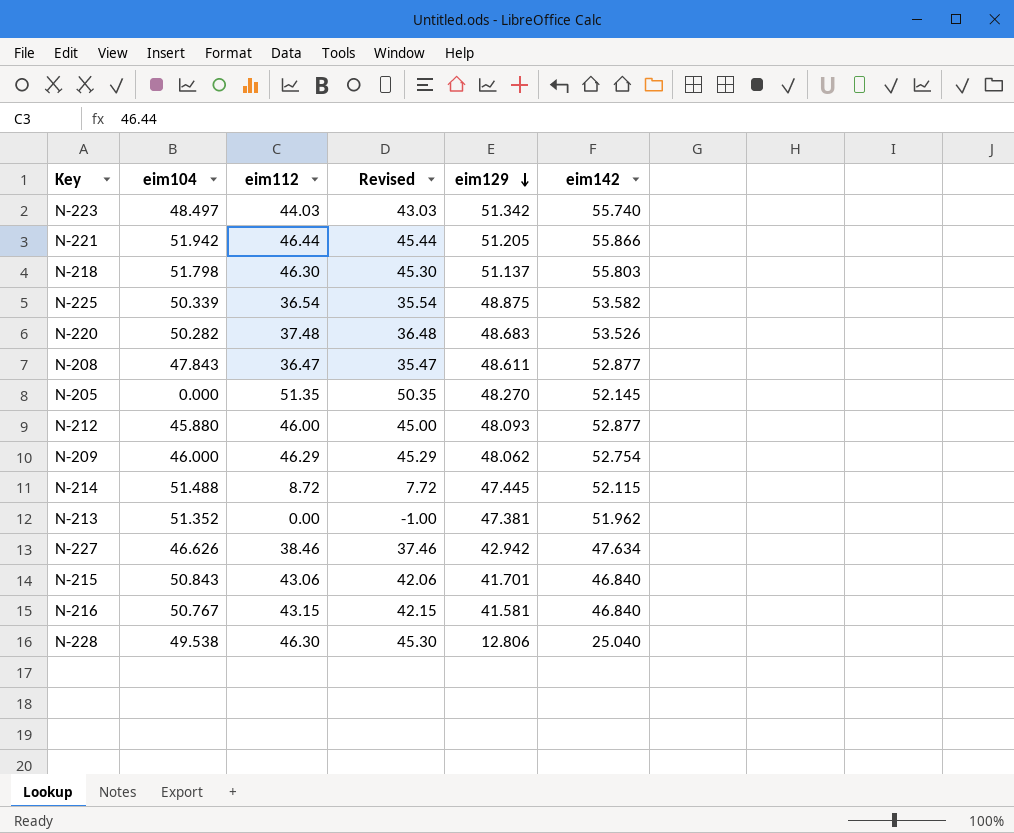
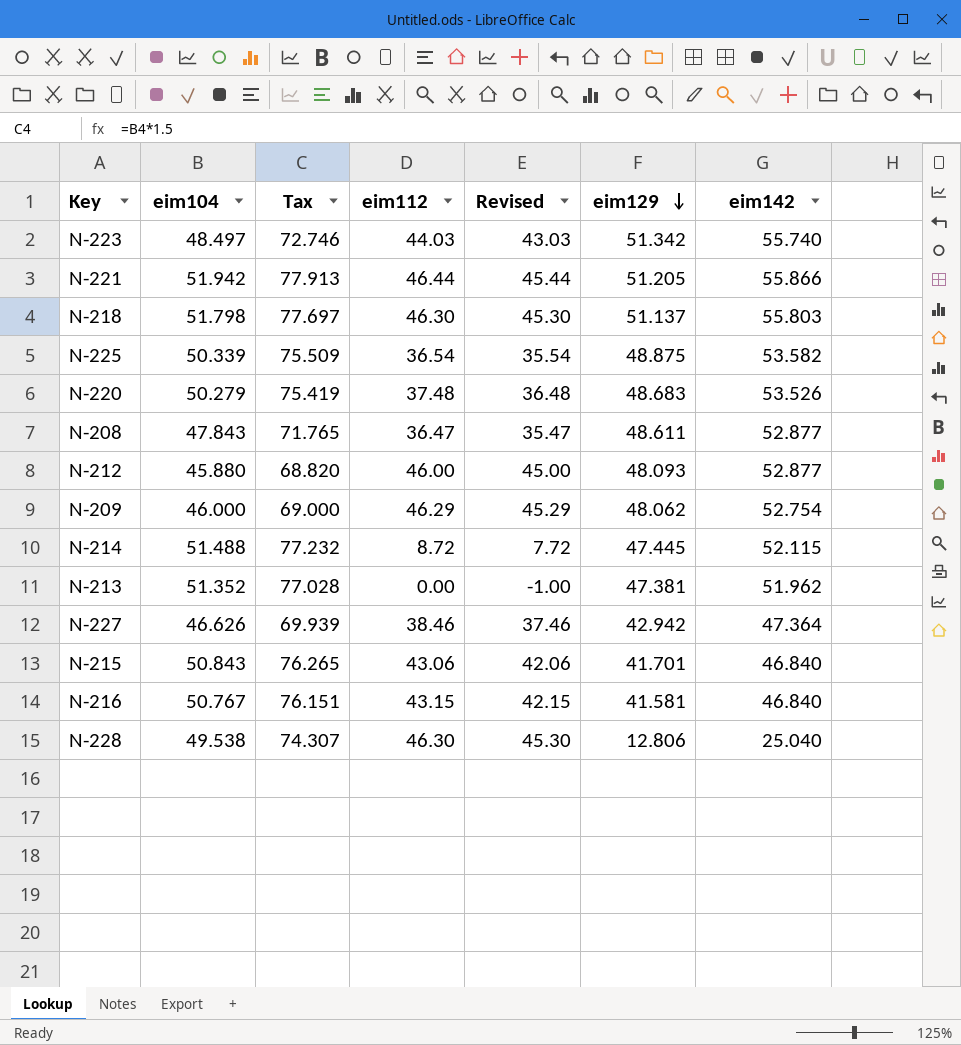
column Tax | formula: none -> [eim104] * 1.5
row N-205: 0.000 | 51.35 | 50.35 | 48.270 | 52.145 -> none
N-220 | eim104: 50.282 -> 50.279
N-227 | eim142: 47.634 -> 47.364

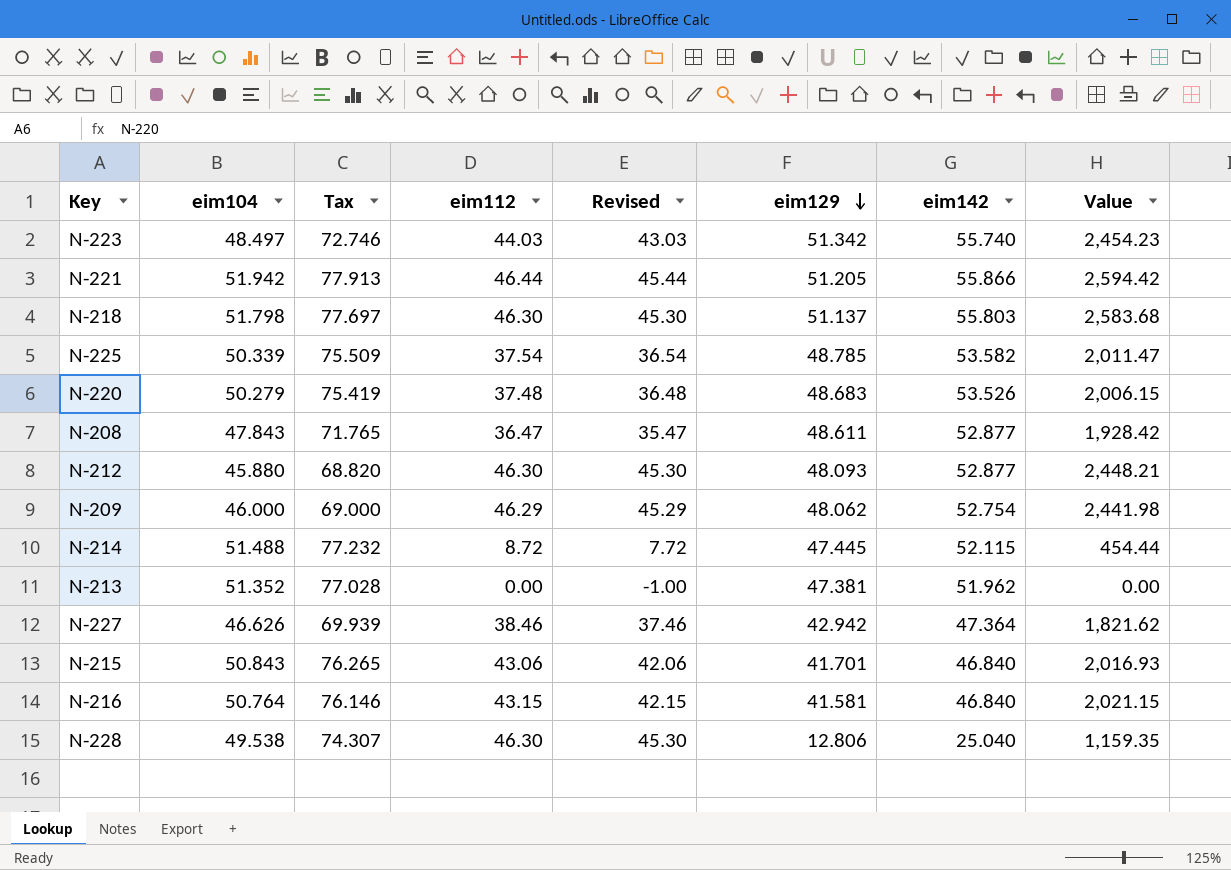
column Value | formula: none -> [eim112] * [eim142]
N-225 | eim112: 36.54 -> 37.54
N-225 | Revised: 35.54 -> 36.54
N-225 | eim129: 48.875 -> 48.785
N-212 | eim112: 46.00 -> 46.30
N-212 | Revised: 45.00 -> 45.30
N-216 | eim104: 50.767 -> 50.764
N-216 | Tax: 76.151 -> 76.146

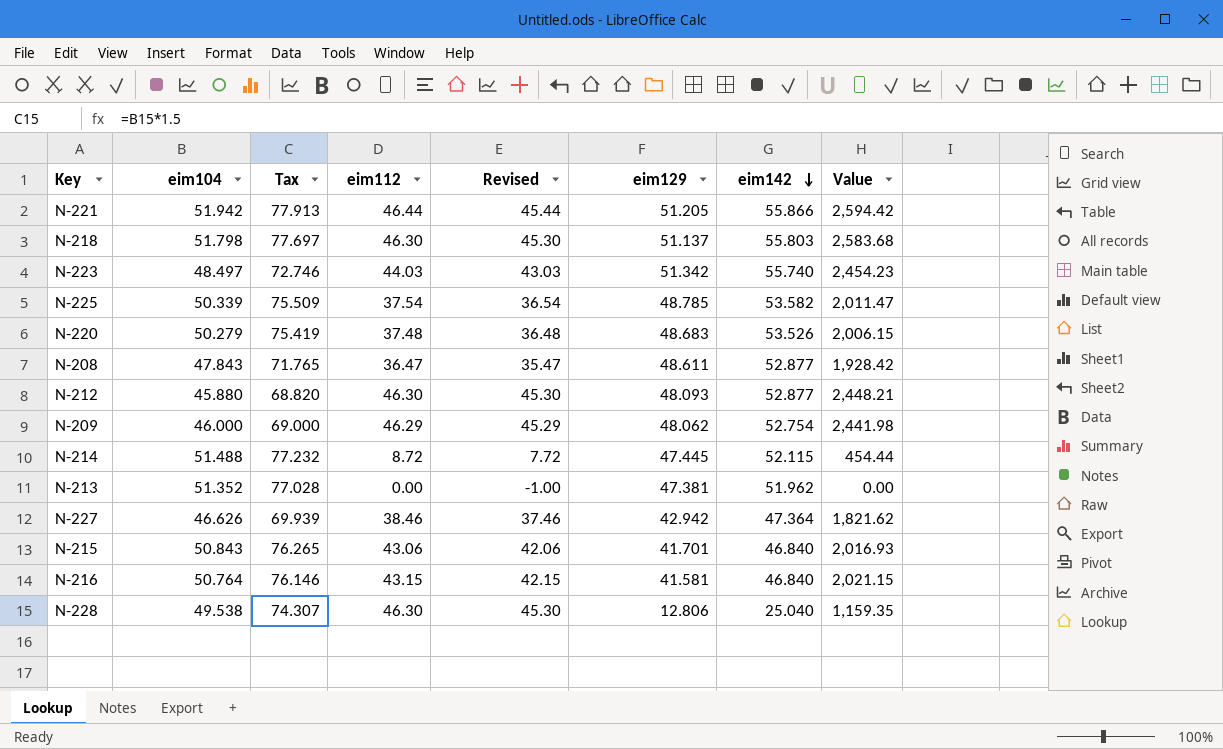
row order: eim129 descending -> eim142 descending

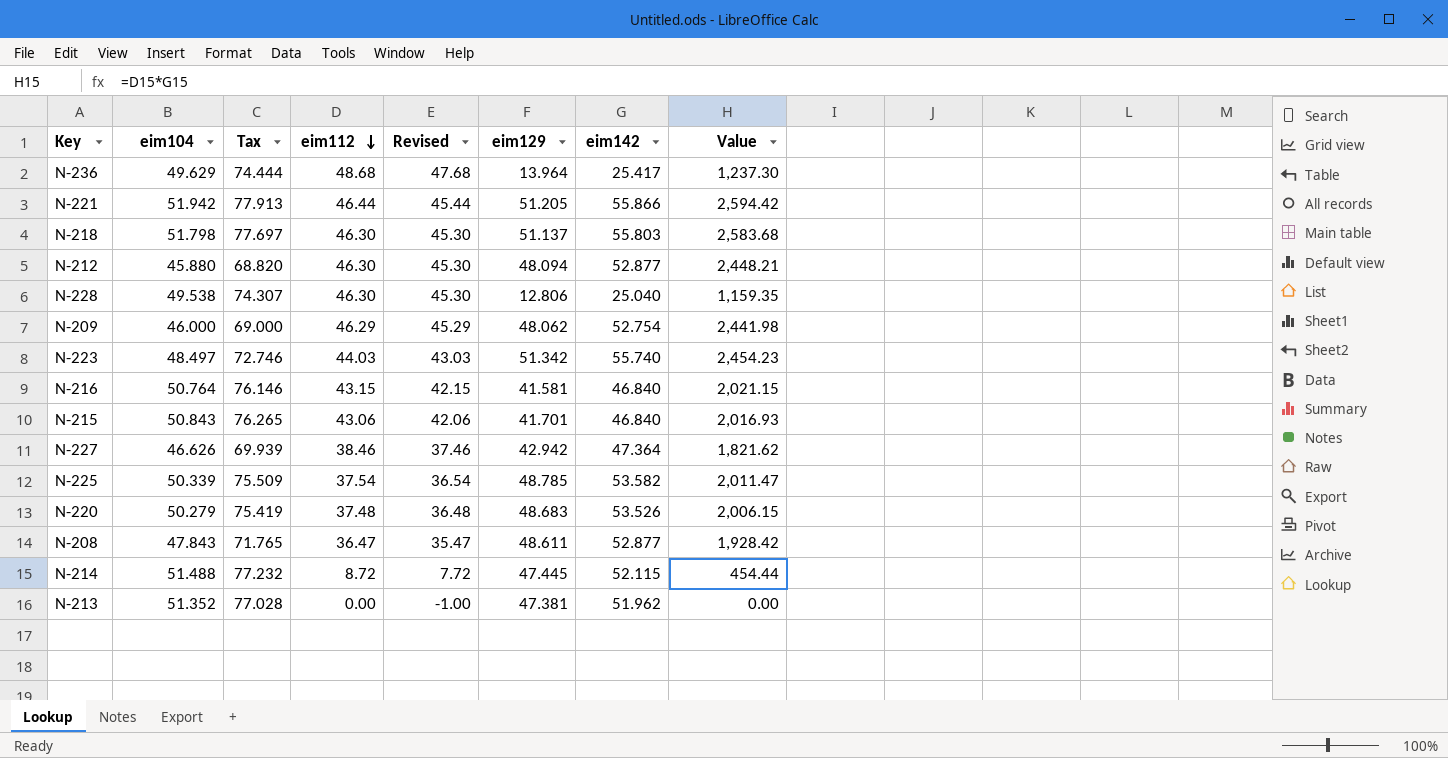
row order: eim142 descending -> eim112 descending
row N-236: none -> 49.629 | 74.444 | 48.68 | 47.68 | 13.964 | 25.417 | 1,237.30
N-212 | eim129: 48.093 -> 48.094

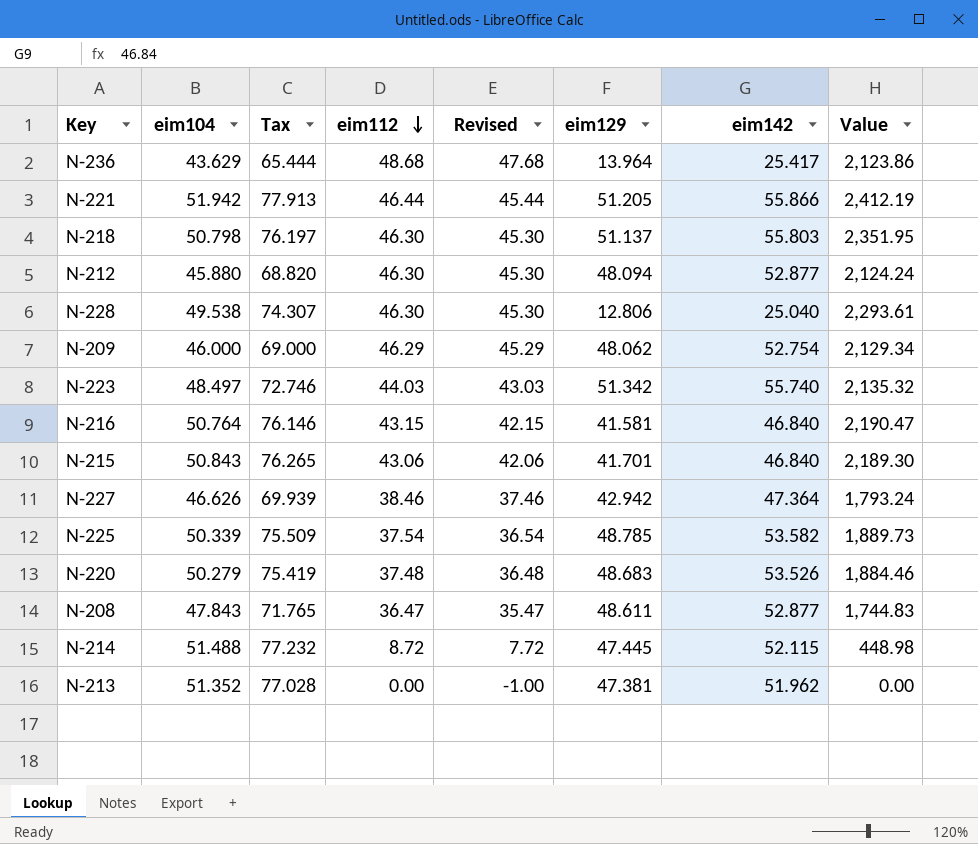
column Value | formula: [eim112] * [eim142] -> [eim104] * [eim112]
N-236 | eim104: 49.629 -> 43.629
N-236 | Tax: 74.444 -> 65.444
N-218 | eim104: 51.798 -> 50.798
N-218 | Tax: 77.697 -> 76.197

